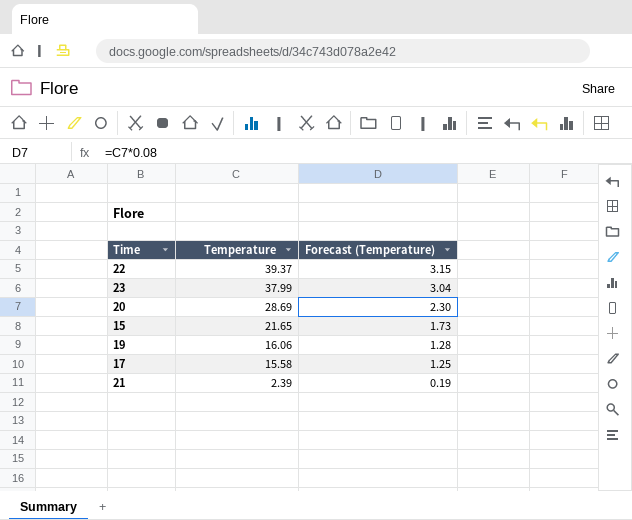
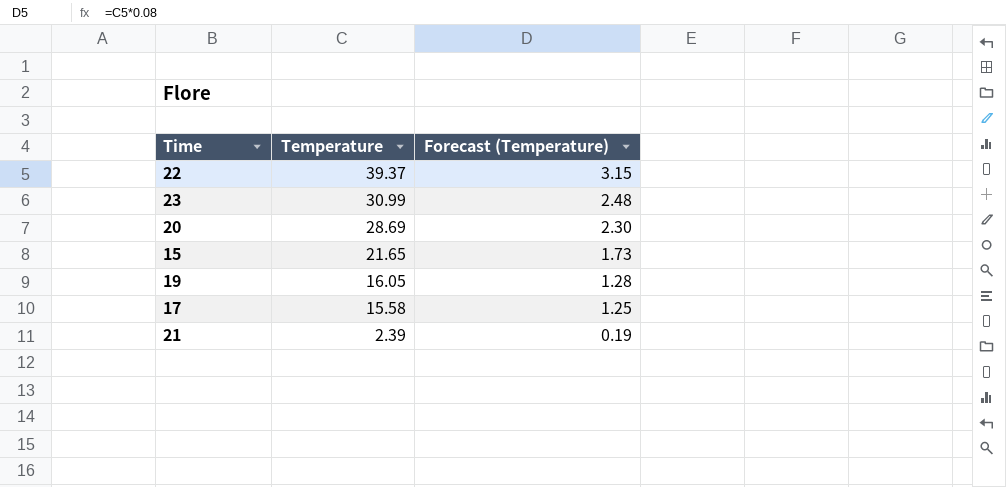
23 | Temperature: 37.99 -> 30.99
23 | Forecast (Temperature): 3.04 -> 2.48
19 | Temperature: 16.06 -> 16.05

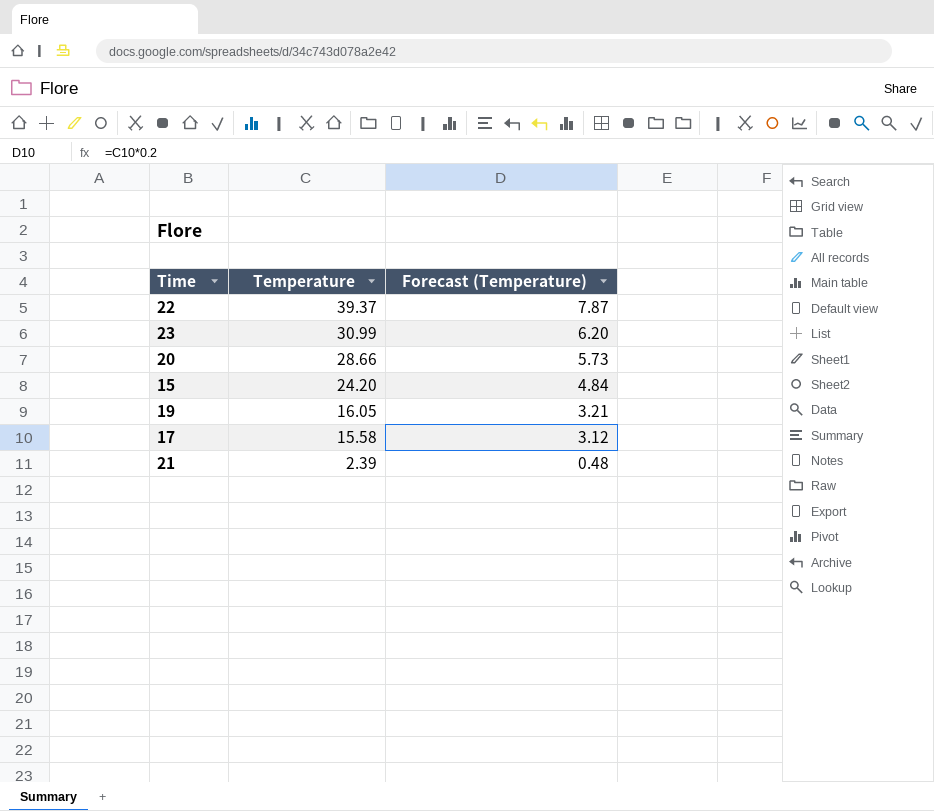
column Forecast (Temperature) | formula: [Temperature] * 0.08 -> [Temperature] * 0.2
20 | Temperature: 28.69 -> 28.66
15 | Temperature: 21.65 -> 24.20

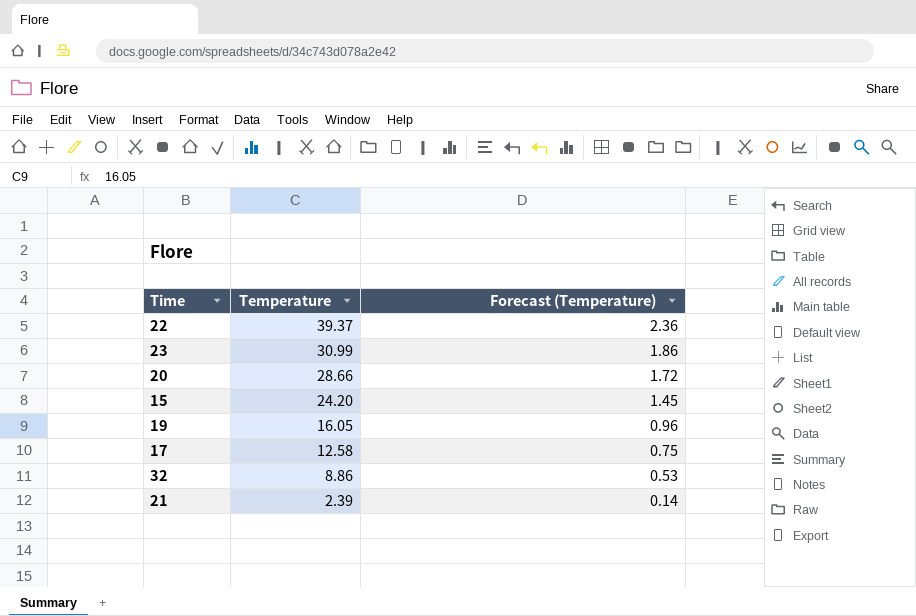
column Forecast (Temperature) | formula: [Temperature] * 0.2 -> [Temperature] * 0.06
17 | Temperature: 15.58 -> 12.58
row 32: none -> 8.86 | 0.53

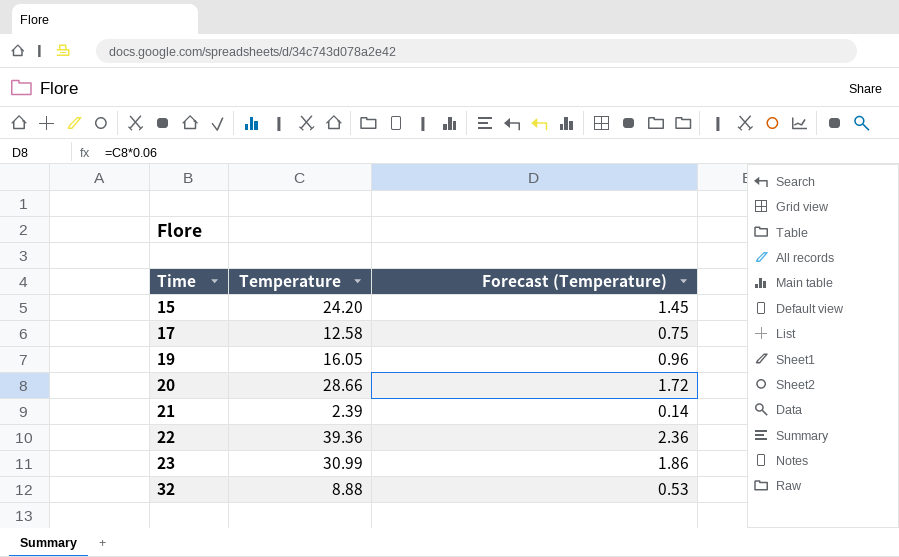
row order: Temperature descending -> Time ascending
22 | Temperature: 39.37 -> 39.36
32 | Temperature: 8.86 -> 8.88

